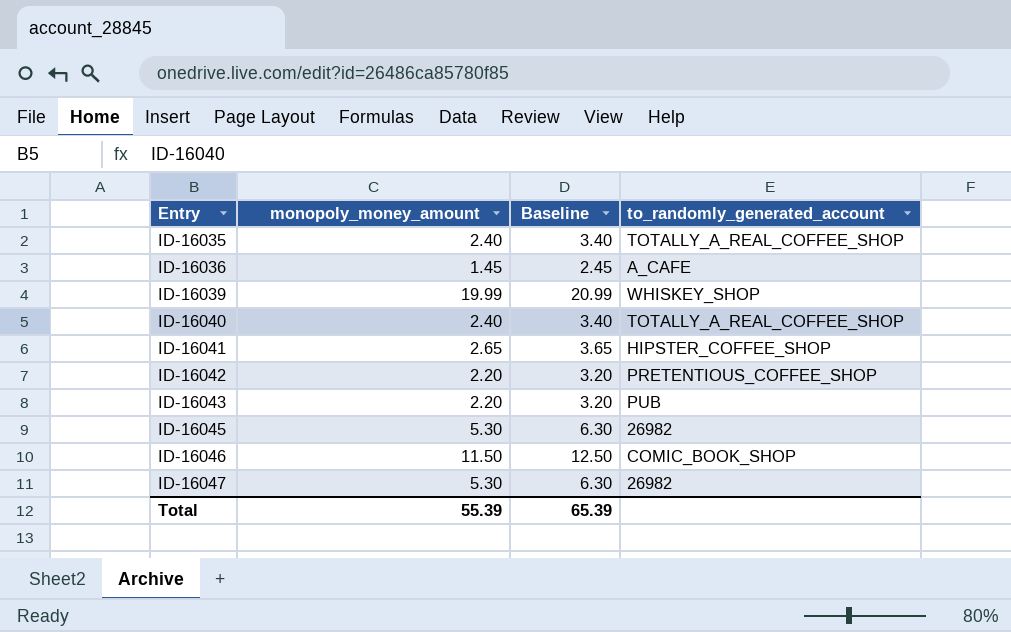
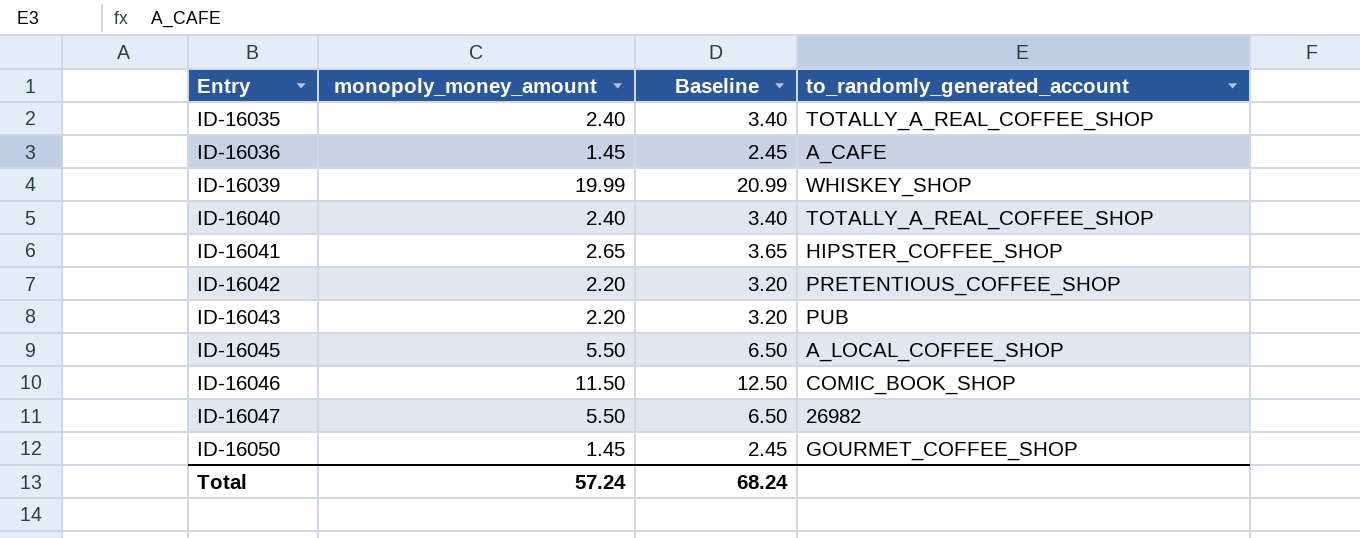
ID-16045 | monopoly_money_amount: 5.30 -> 5.50
ID-16045 | Baseline: 6.30 -> 6.50
ID-16045 | to_randomly_generated_account: 26982 -> A_LOCAL_COFFEE_SHOP
ID-16047 | monopoly_money_amount: 5.30 -> 5.50
ID-16047 | Baseline: 6.30 -> 6.50
row ID-16050: none -> 1.45 | 2.45 | GOURMET_COFFEE_SHOP
Total | monopoly_money_amount: 55.39 -> 57.24
Total | Baseline: 65.39 -> 68.24

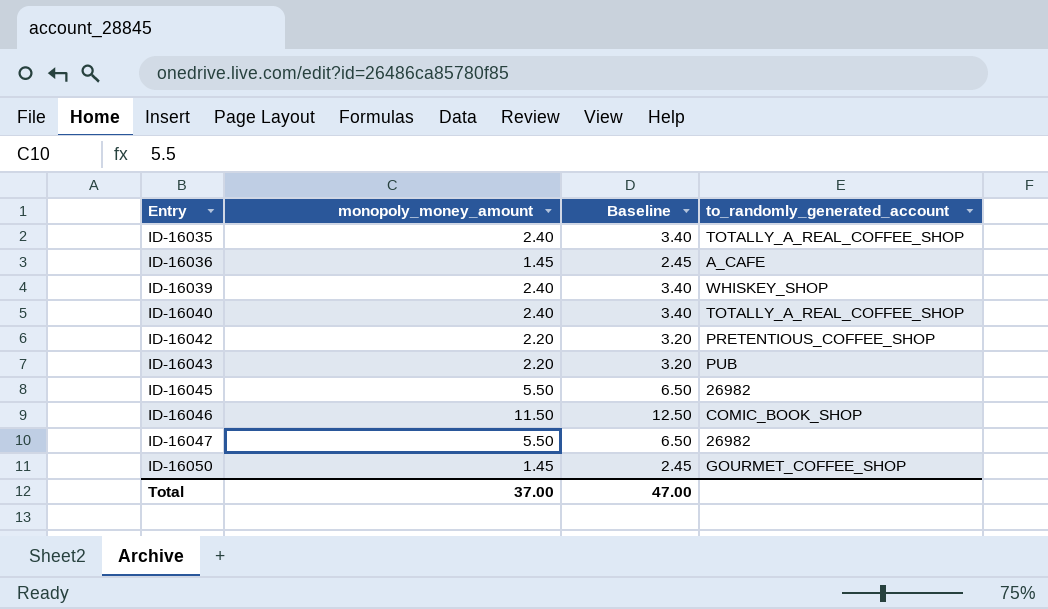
row ID-16041: 2.65 | 3.65 | HIPSTER_COFFEE_SHOP -> none
ID-16039 | monopoly_money_amount: 19.99 -> 2.40
ID-16039 | Baseline: 20.99 -> 3.40
ID-16045 | to_randomly_generated_account: A_LOCAL_COFFEE_SHOP -> 26982
Total | monopoly_money_amount: 57.24 -> 37.00
Total | Baseline: 68.24 -> 47.00

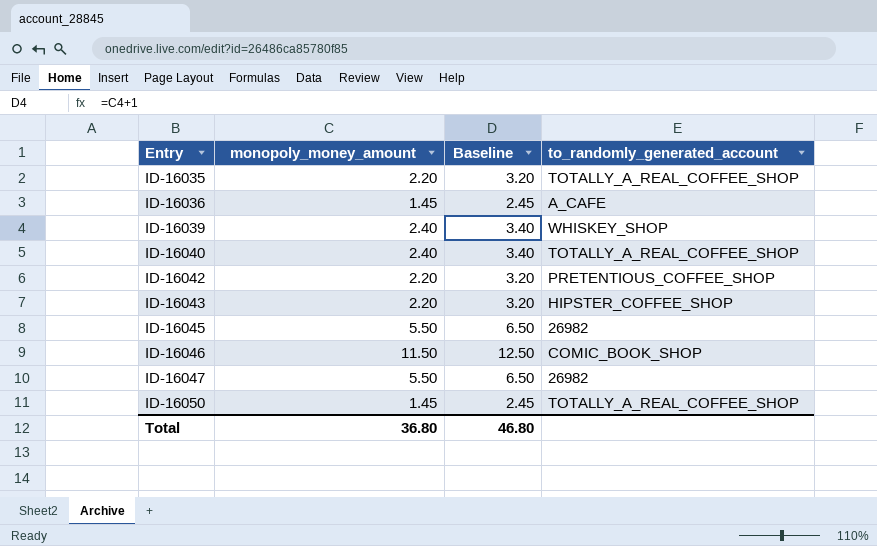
ID-16035 | monopoly_money_amount: 2.40 -> 2.20
ID-16035 | Baseline: 3.40 -> 3.20
ID-16043 | to_randomly_generated_account: PUB -> HIPSTER_COFFEE_SHOP
ID-16050 | to_randomly_generated_account: GOURMET_COFFEE_SHOP -> TOTALLY_A_REAL_COFFEE_SHOP
Total | monopoly_money_amount: 37.00 -> 36.80
Total | Baseline: 47.00 -> 46.80

